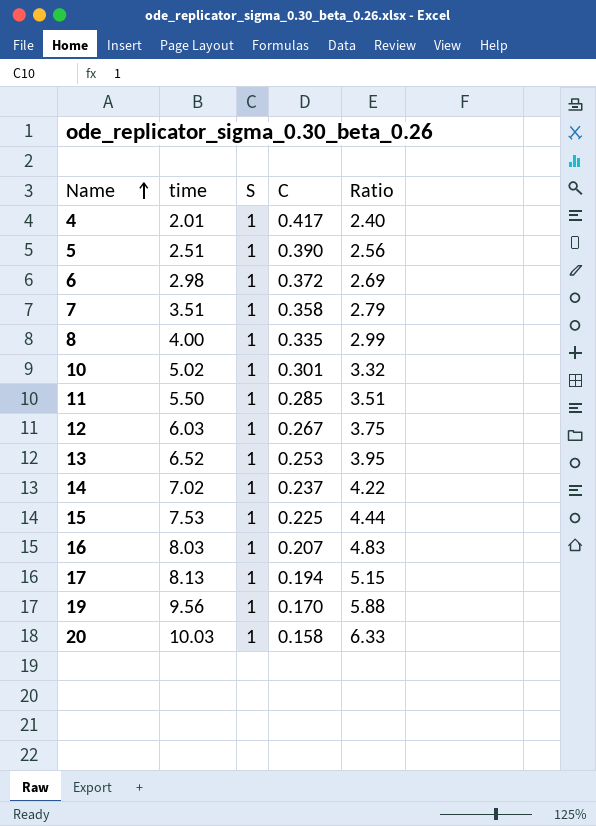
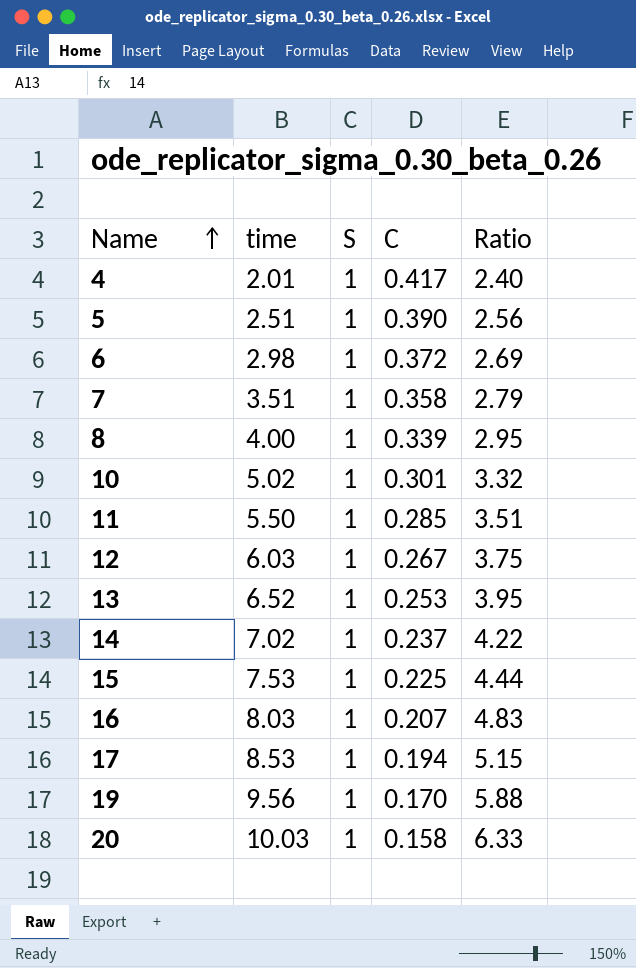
8 | C: 0.335 -> 0.339
8 | Ratio: 2.99 -> 2.95
17 | time: 8.13 -> 8.53

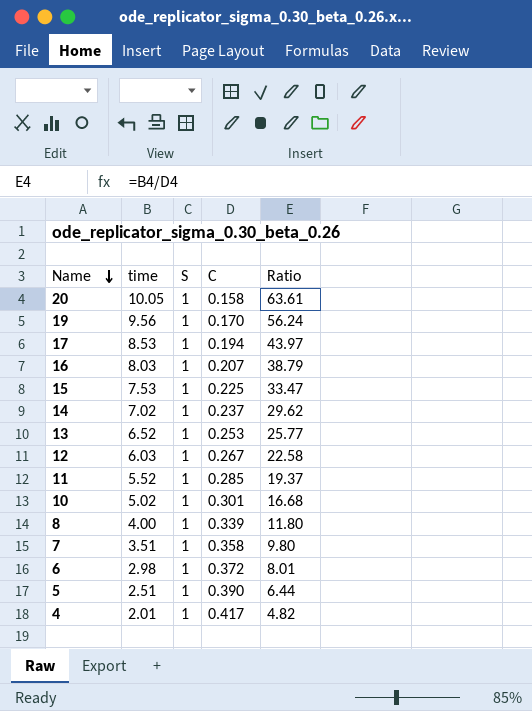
row order: Name ascending -> Name descending
column Ratio | formula: [S] / [C] -> [time] / [C]
20 | time: 10.03 -> 10.05
11 | time: 5.50 -> 5.52

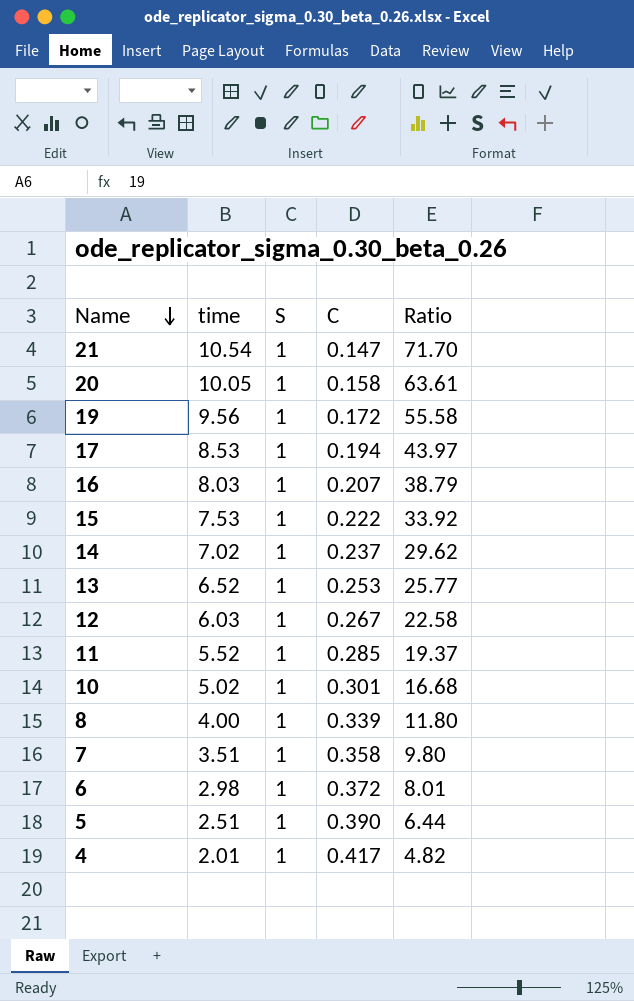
row 21: none -> 10.54 | 1 | 0.147 | 71.70
19 | C: 0.170 -> 0.172
19 | Ratio: 56.24 -> 55.58
15 | C: 0.225 -> 0.222
15 | Ratio: 33.47 -> 33.92

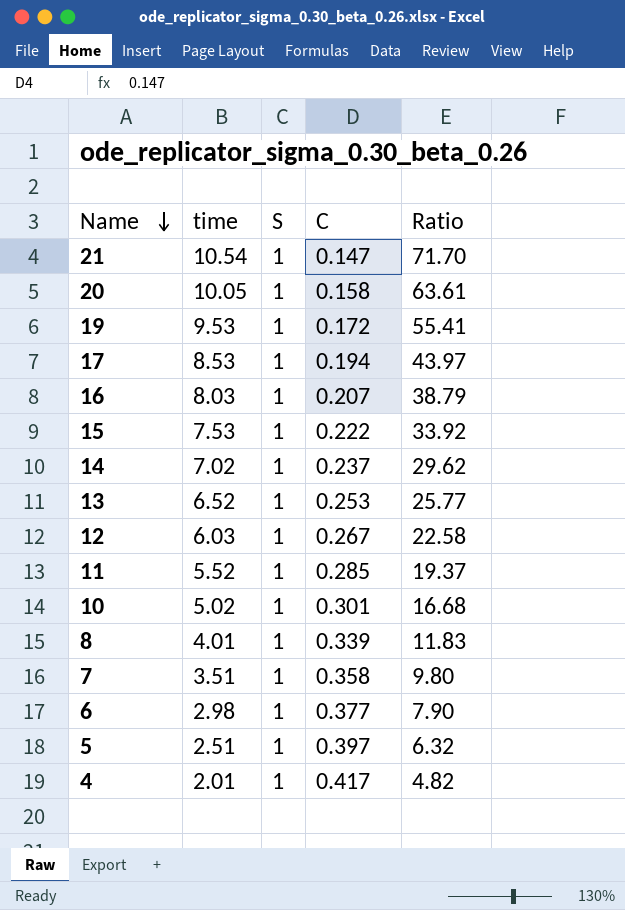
19 | time: 9.56 -> 9.53
19 | Ratio: 55.58 -> 55.41
8 | time: 4.00 -> 4.01
8 | Ratio: 11.80 -> 11.83
6 | C: 0.372 -> 0.377
6 | Ratio: 8.01 -> 7.90
5 | C: 0.390 -> 0.397
5 | Ratio: 6.44 -> 6.32

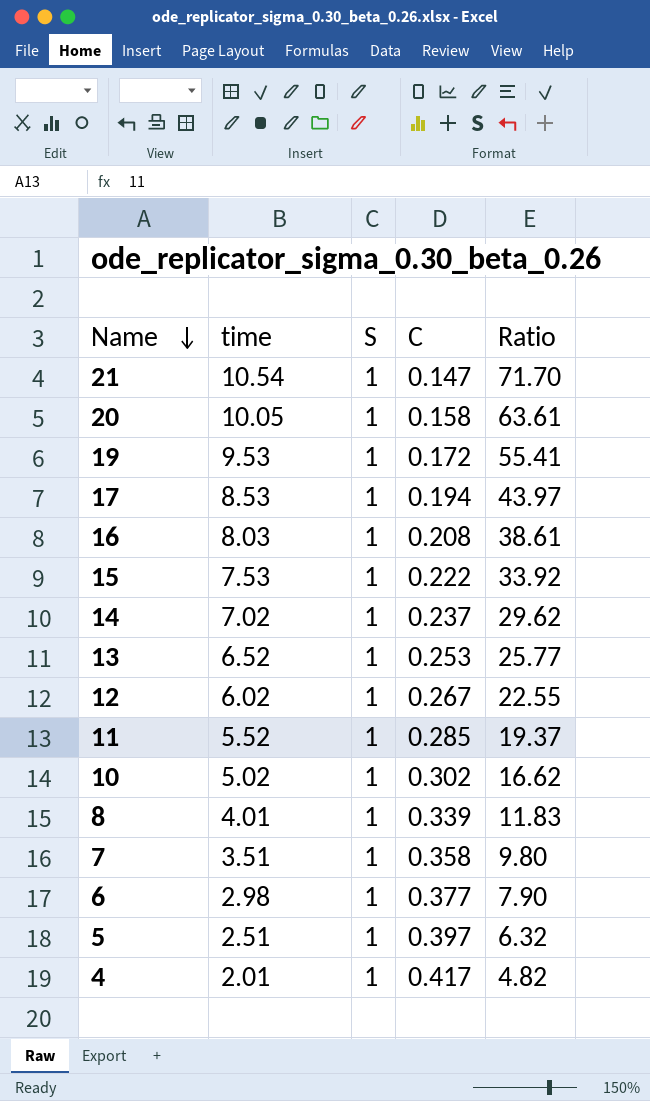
16 | C: 0.207 -> 0.208
16 | Ratio: 38.79 -> 38.61
12 | time: 6.03 -> 6.02
12 | Ratio: 22.58 -> 22.55
10 | C: 0.301 -> 0.302
10 | Ratio: 16.68 -> 16.62

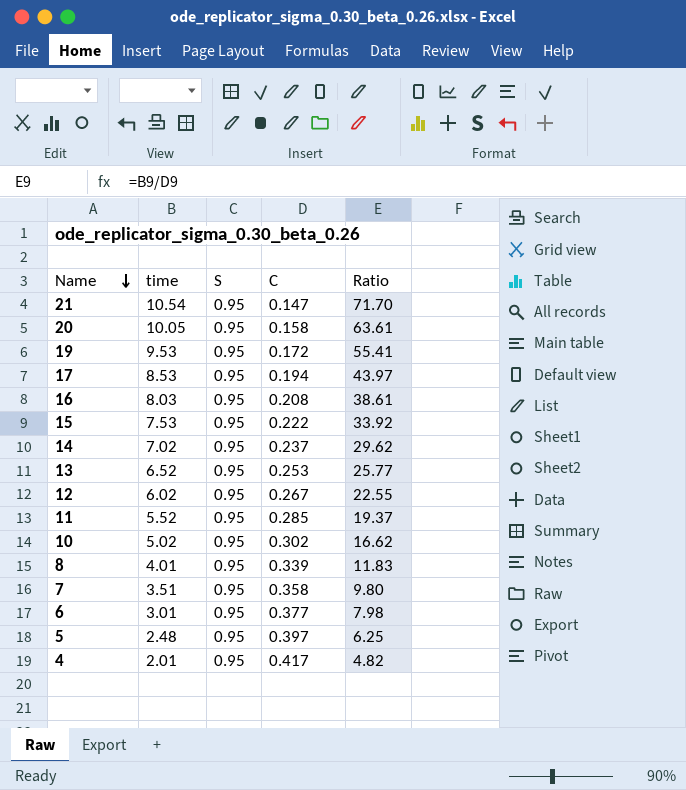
21 | S: 1 -> 0.95
20 | S: 1 -> 0.95
19 | S: 1 -> 0.95
17 | S: 1 -> 0.95
16 | S: 1 -> 0.95
15 | S: 1 -> 0.95
14 | S: 1 -> 0.95
13 | S: 1 -> 0.95
12 | S: 1 -> 0.95
11 | S: 1 -> 0.95
10 | S: 1 -> 0.95
8 | S: 1 -> 0.95
7 | S: 1 -> 0.95
6 | time: 2.98 -> 3.01
6 | S: 1 -> 0.95
6 | Ratio: 7.90 -> 7.98
5 | time: 2.51 -> 2.48
5 | S: 1 -> 0.95
5 | Ratio: 6.32 -> 6.25
4 | S: 1 -> 0.95

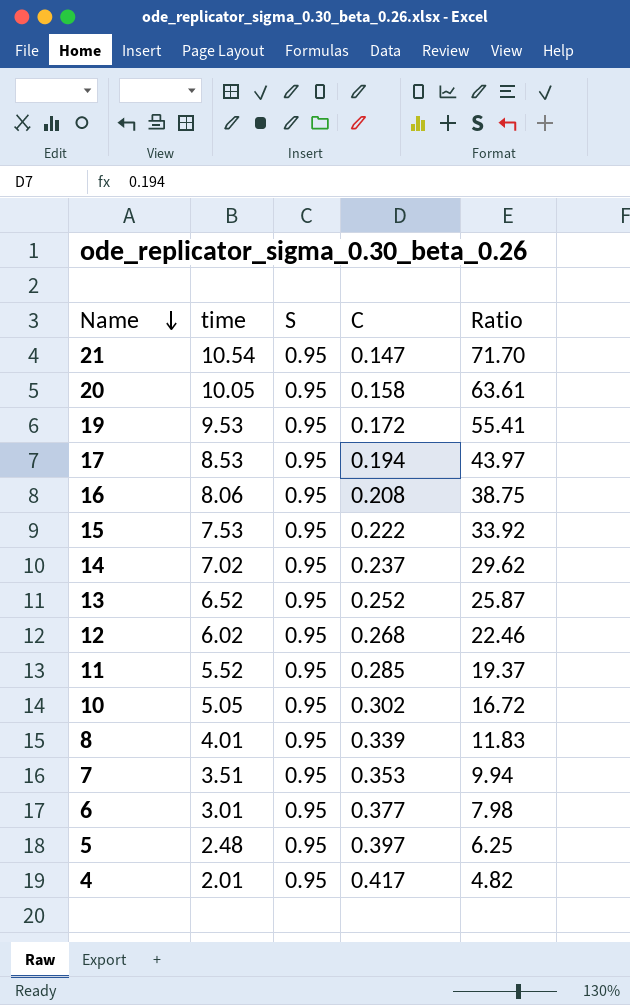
16 | time: 8.03 -> 8.06
16 | Ratio: 38.61 -> 38.75
13 | C: 0.253 -> 0.252
13 | Ratio: 25.77 -> 25.87
12 | C: 0.267 -> 0.268
12 | Ratio: 22.55 -> 22.46
10 | time: 5.02 -> 5.05
10 | Ratio: 16.62 -> 16.72
7 | C: 0.358 -> 0.353
7 | Ratio: 9.80 -> 9.94

